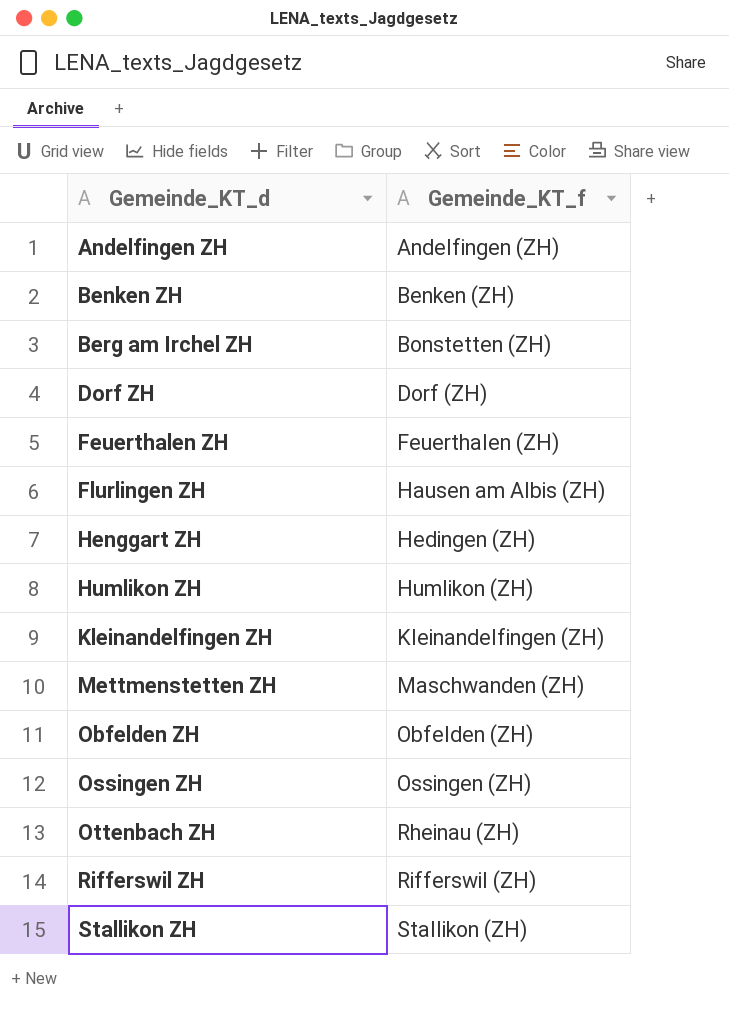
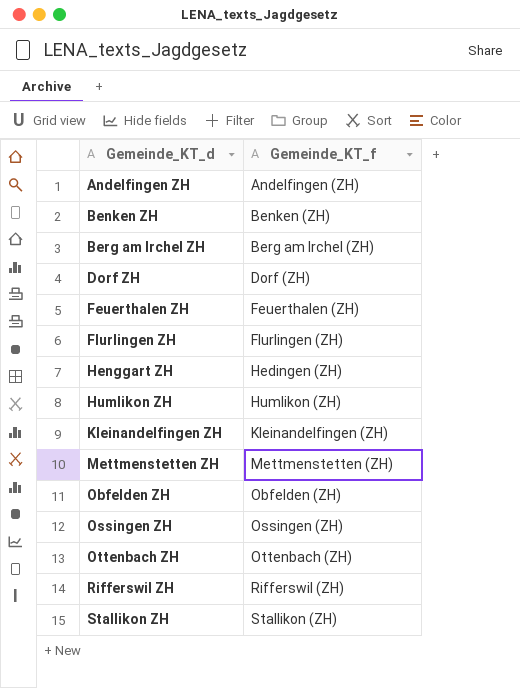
Berg am Irchel ZH | Gemeinde_KT_f: Bonstetten (ZH) -> Berg am Irchel (ZH)
Flurlingen ZH | Gemeinde_KT_f: Hausen am Albis (ZH) -> Flurlingen (ZH)
Mettmenstetten ZH | Gemeinde_KT_f: Maschwanden (ZH) -> Mettmenstetten (ZH)
Ottenbach ZH | Gemeinde_KT_f: Rheinau (ZH) -> Ottenbach (ZH)

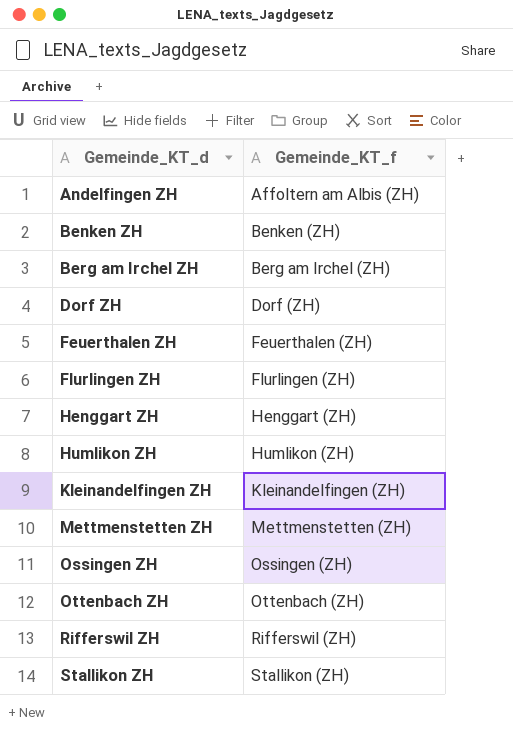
row Obfelden ZH: Obfelden (ZH) -> none
Andelfingen ZH | Gemeinde_KT_f: Andelfingen (ZH) -> Affoltern am Albis (ZH)
Henggart ZH | Gemeinde_KT_f: Hedingen (ZH) -> Henggart (ZH)

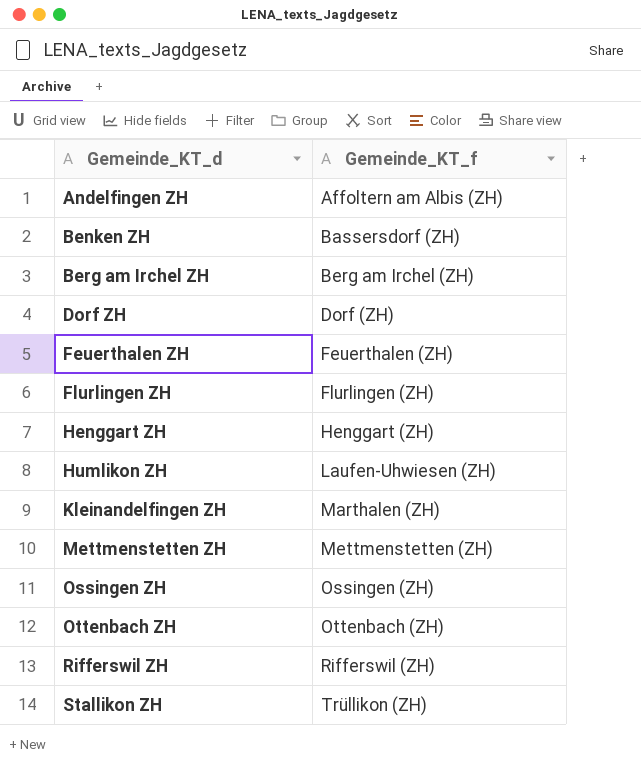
Benken ZH | Gemeinde_KT_f: Benken (ZH) -> Bassersdorf (ZH)
Humlikon ZH | Gemeinde_KT_f: Humlikon (ZH) -> Laufen-Uhwiesen (ZH)
Kleinandelfingen ZH | Gemeinde_KT_f: Kleinandelfingen (ZH) -> Marthalen (ZH)
Stallikon ZH | Gemeinde_KT_f: Stallikon (ZH) -> Trüllikon (ZH)

